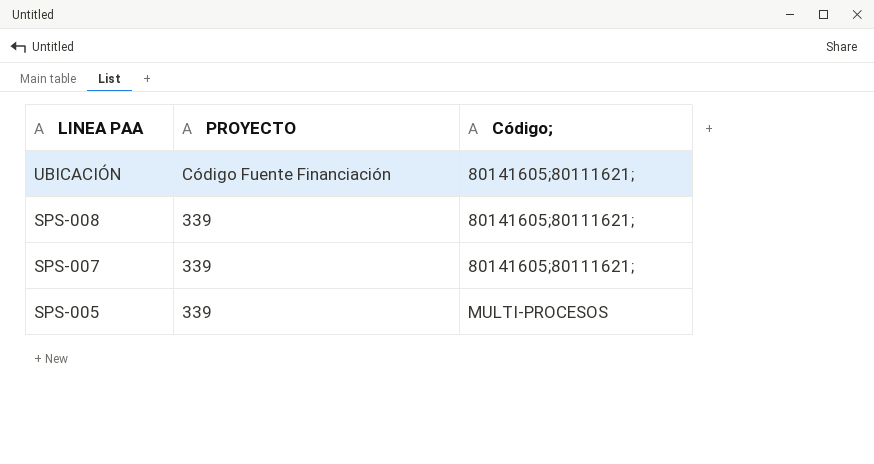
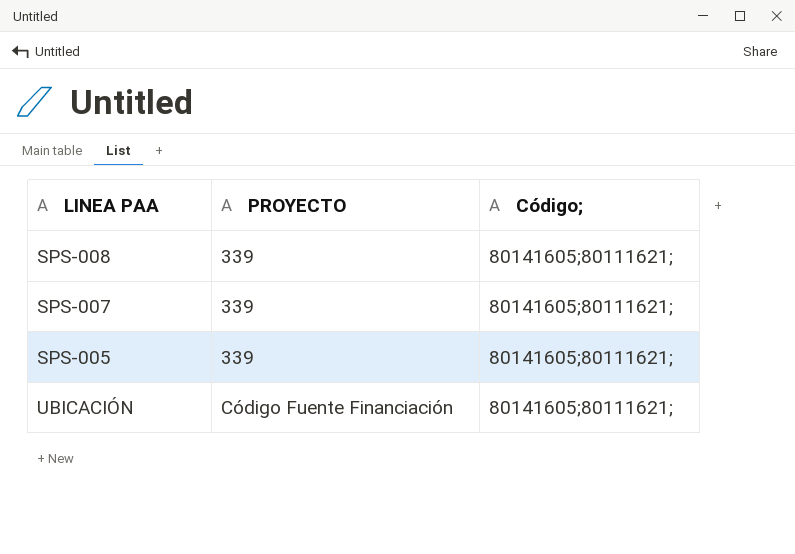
row order: LINEA PAA descending -> PROYECTO ascending
SPS-005 | Código;: MULTI-PROCESOS -> 80141605;80111621;

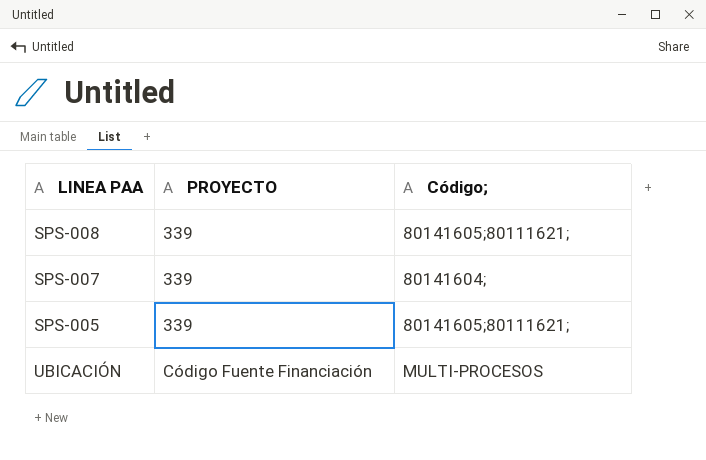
SPS-007 | Código;: 80141605;80111621; -> 80141604;
UBICACIÓN | Código;: 80141605;80111621; -> MULTI-PROCESOS

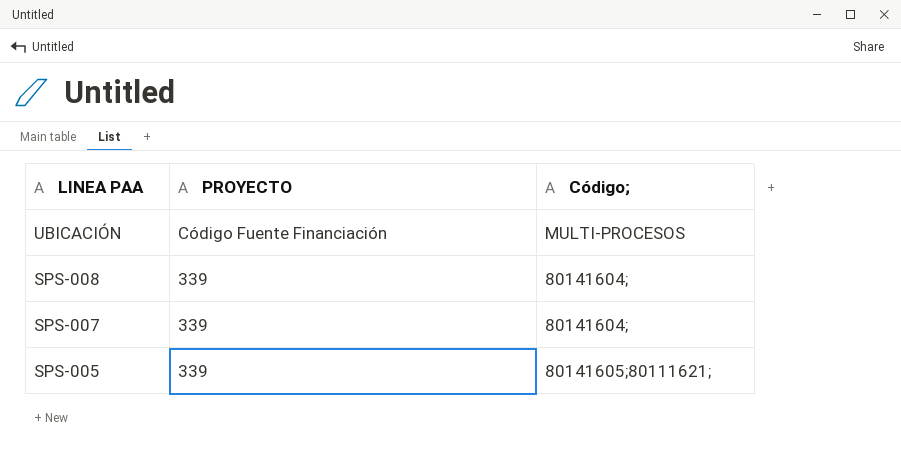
row order: PROYECTO ascending -> LINEA PAA descending
SPS-008 | Código;: 80141605;80111621; -> 80141604;

